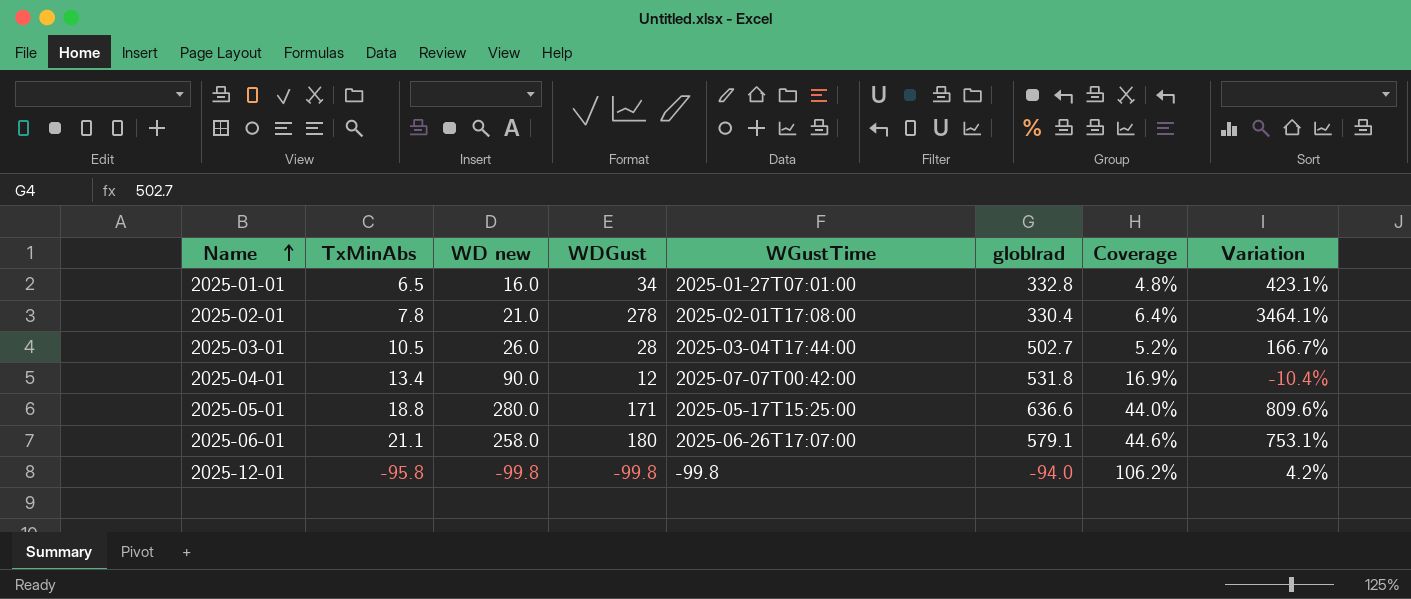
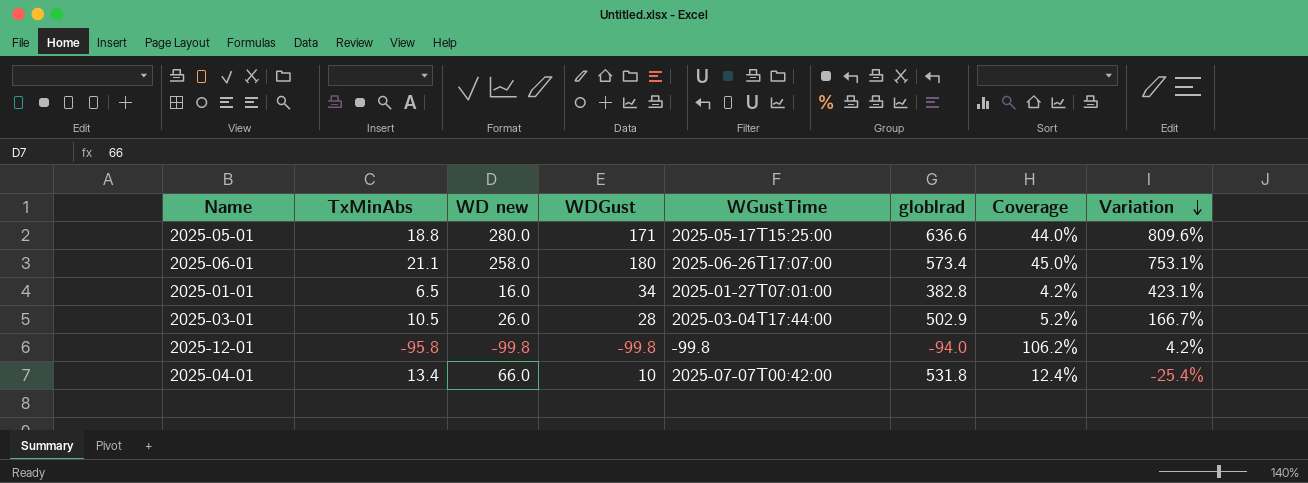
row order: Name ascending -> Variation descending
row 2025-02-01: 7.8 | 21.0 | 278 | 2025-02-01T17:08:00 | 330.4 | 6.4% | 3464.1% -> none
2025-06-01 | globlrad: 579.1 -> 573.4
2025-06-01 | Coverage: 44.6% -> 45.0%
2025-01-01 | globlrad: 332.8 -> 382.8
2025-01-01 | Coverage: 4.8% -> 4.2%
2025-03-01 | globlrad: 502.7 -> 502.9
2025-04-01 | WD new: 90.0 -> 66.0
2025-04-01 | WDGust: 12 -> 10
2025-04-01 | Coverage: 16.9% -> 12.4%
2025-04-01 | Variation: -10.4% -> -25.4%

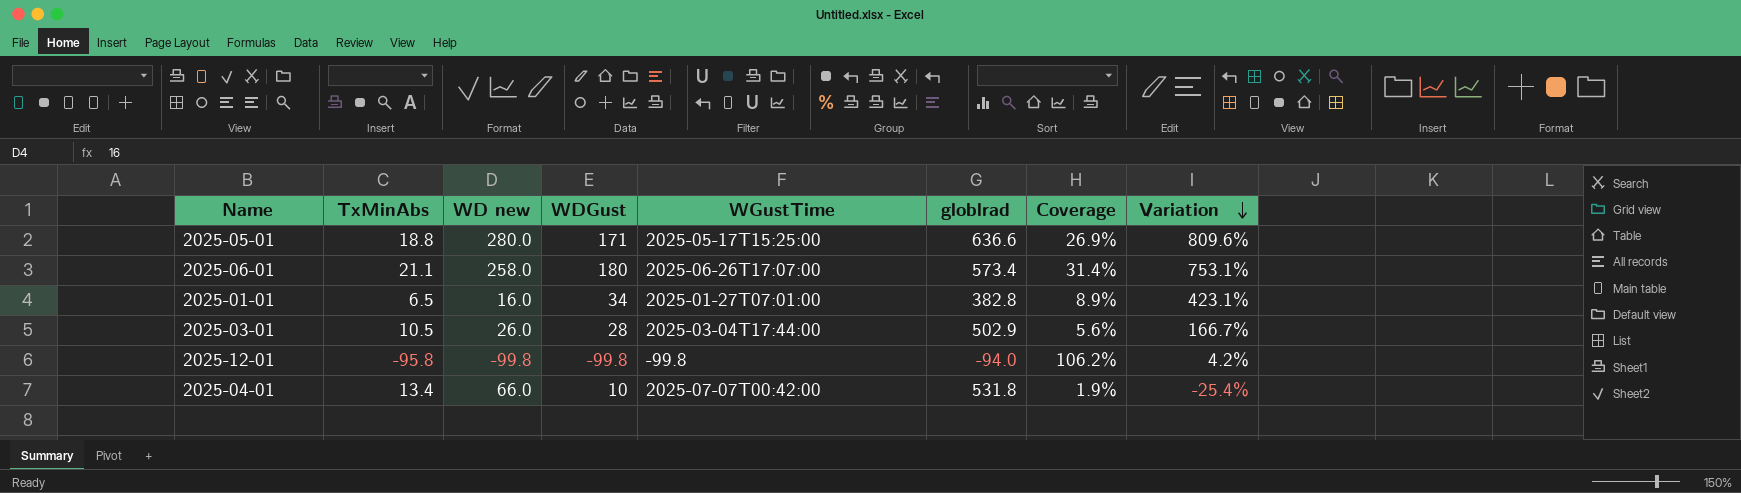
column Coverage | formula: [WD new] / [globlrad] -> [WDGust] / [globlrad]

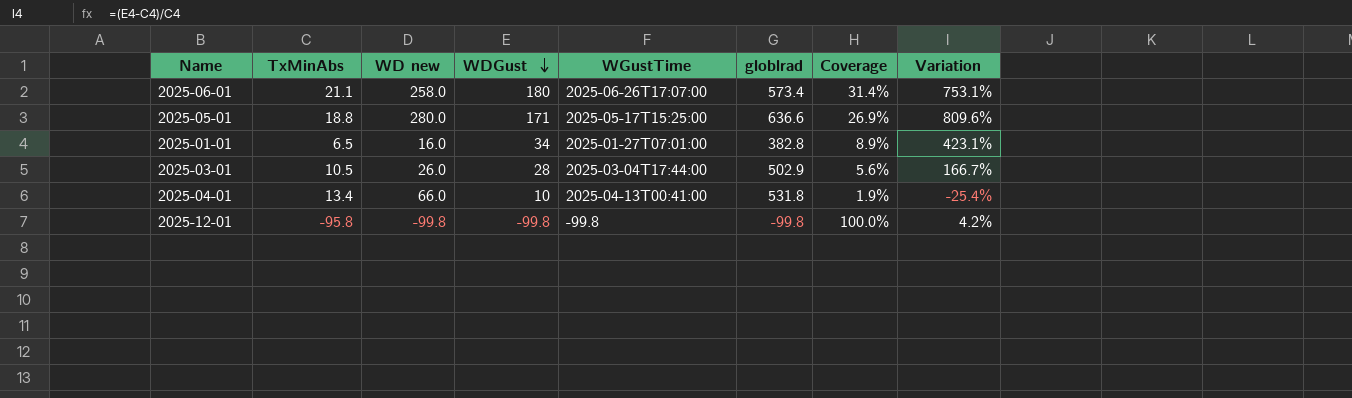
row order: Variation descending -> WDGust descending
2025-04-01 | WGustTime: 2025-07-07T00:42:00 -> 2025-04-13T00:41:00
2025-12-01 | globlrad: -94.0 -> -99.8
2025-12-01 | Coverage: 106.2% -> 100.0%

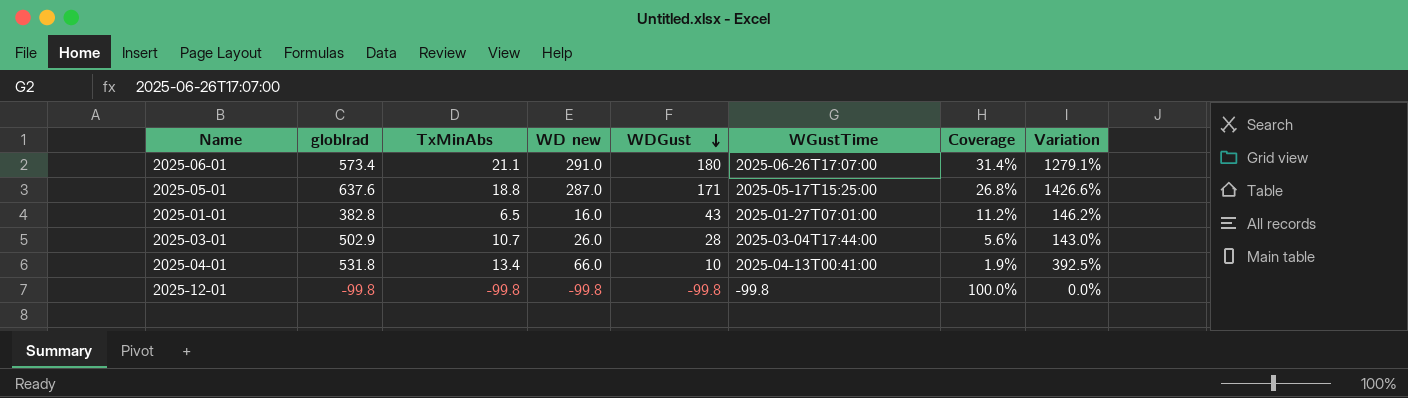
column globlrad | position: 6 -> 2
column Variation | formula: ([WDGust] - [TxMinAbs]) / [TxMinAbs] -> ([WD new] - [TxMinAbs]) / [TxMinAbs]
2025-06-01 | WD new: 258.0 -> 291.0
2025-05-01 | globlrad: 636.6 -> 637.6
2025-05-01 | WD new: 280.0 -> 287.0
2025-05-01 | Coverage: 26.9% -> 26.8%
2025-01-01 | WDGust: 34 -> 43
2025-01-01 | Coverage: 8.9% -> 11.2%
2025-03-01 | TxMinAbs: 10.5 -> 10.7
2025-12-01 | TxMinAbs: -95.8 -> -99.8

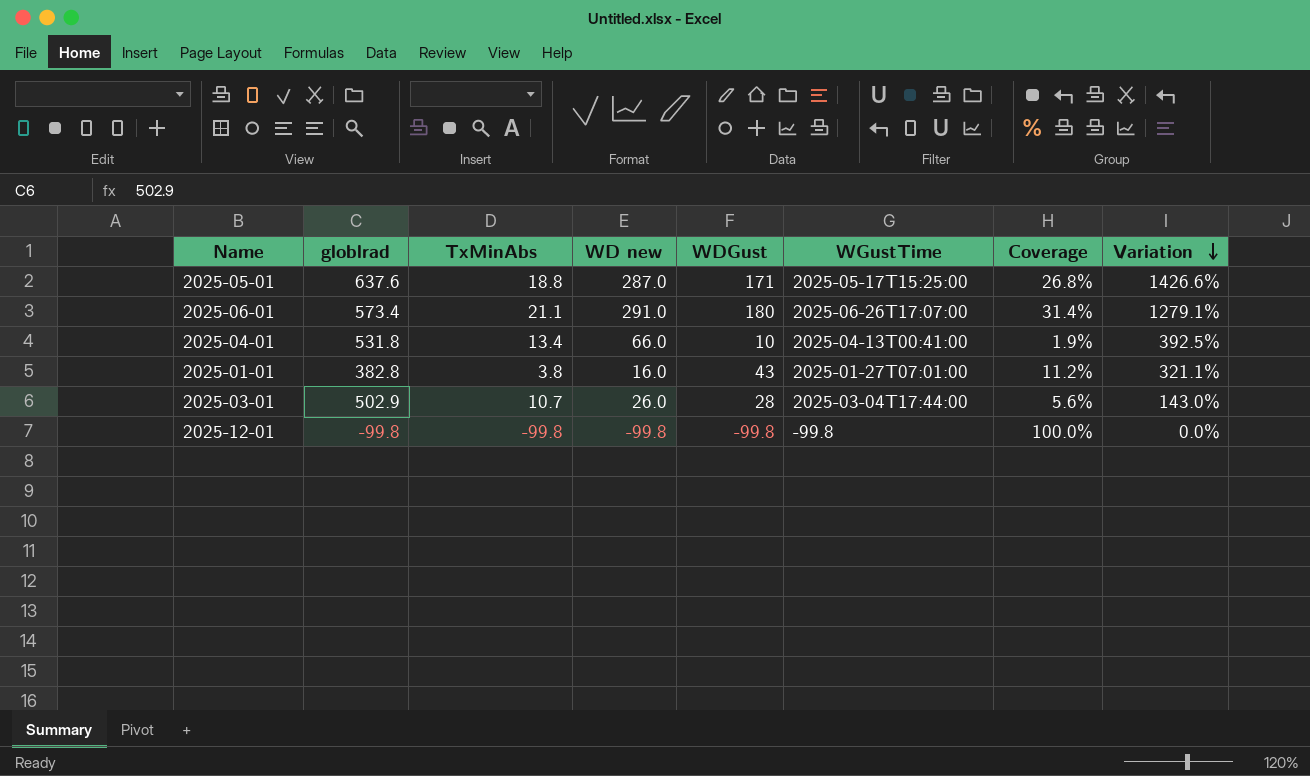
row order: WDGust descending -> Variation descending
2025-01-01 | TxMinAbs: 6.5 -> 3.8
2025-01-01 | Variation: 146.2% -> 321.1%

